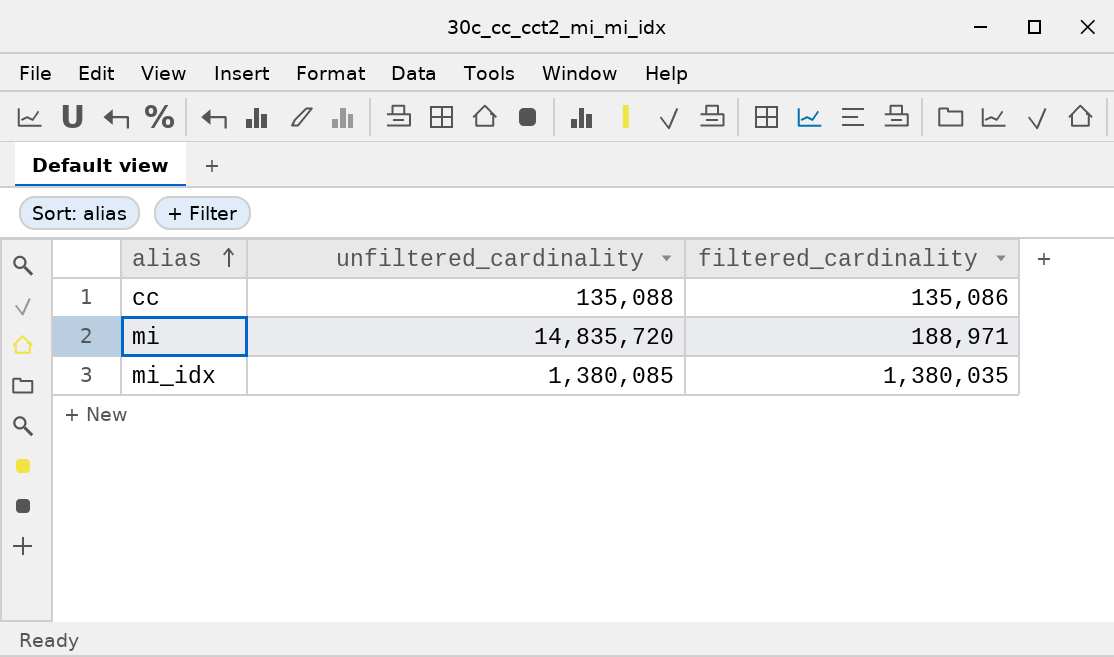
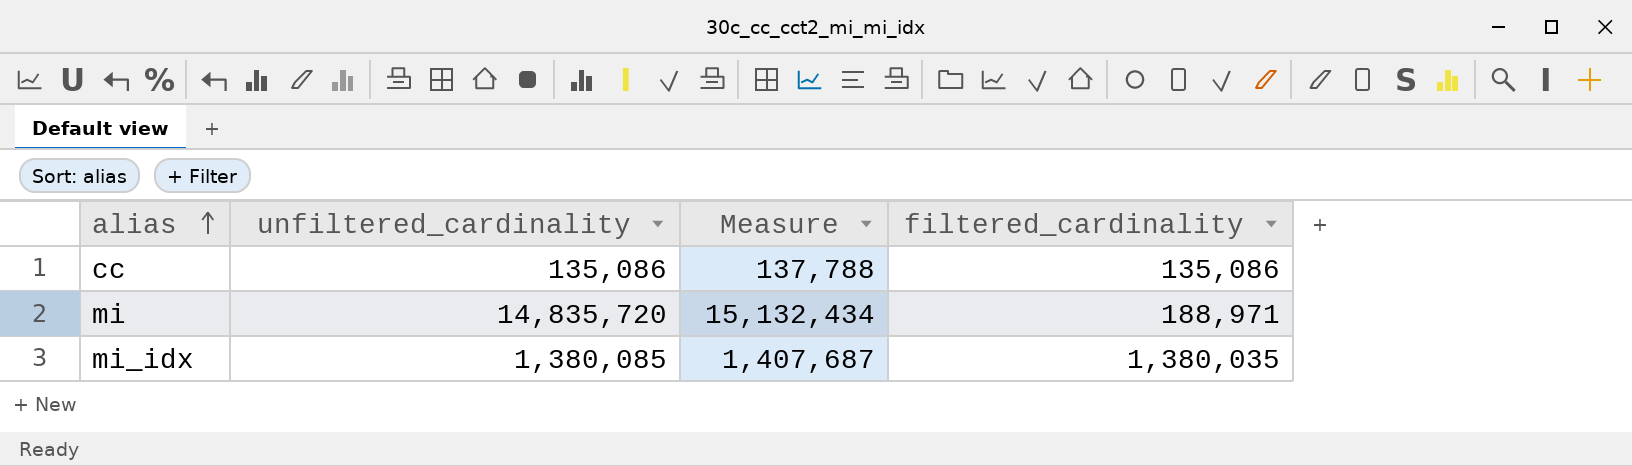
column Measure | formula: none -> [unfiltered_cardinality] * 1.02
cc | unfiltered_cardinality: 135,088 -> 135,086

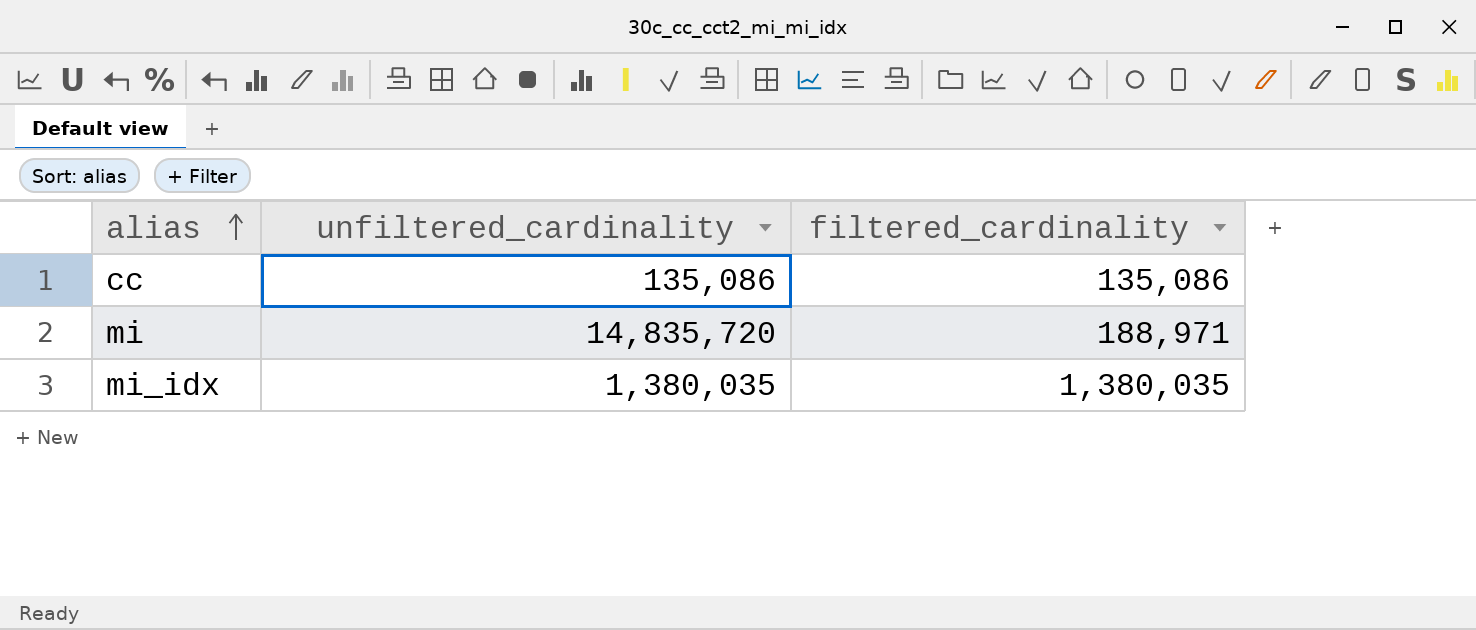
column Measure | formula: [unfiltered_cardinality] * 1.02 -> none
mi_idx | unfiltered_cardinality: 1,380,085 -> 1,380,035

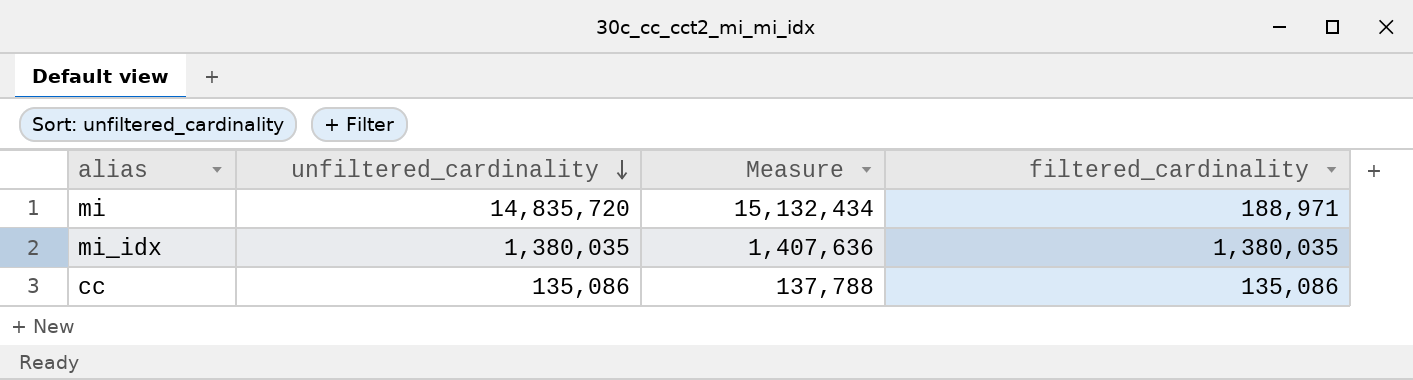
row order: alias ascending -> unfiltered_cardinality descending
column Measure | formula: none -> [unfiltered_cardinality] * 1.02

